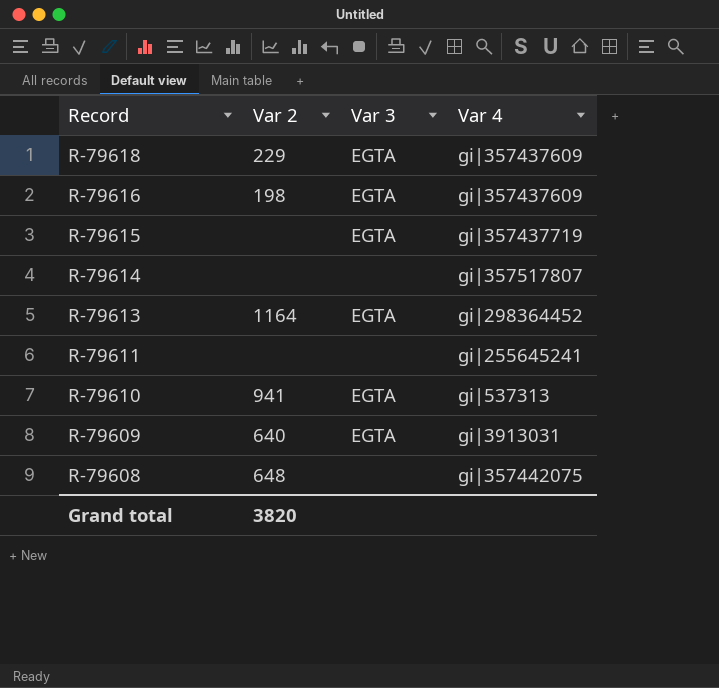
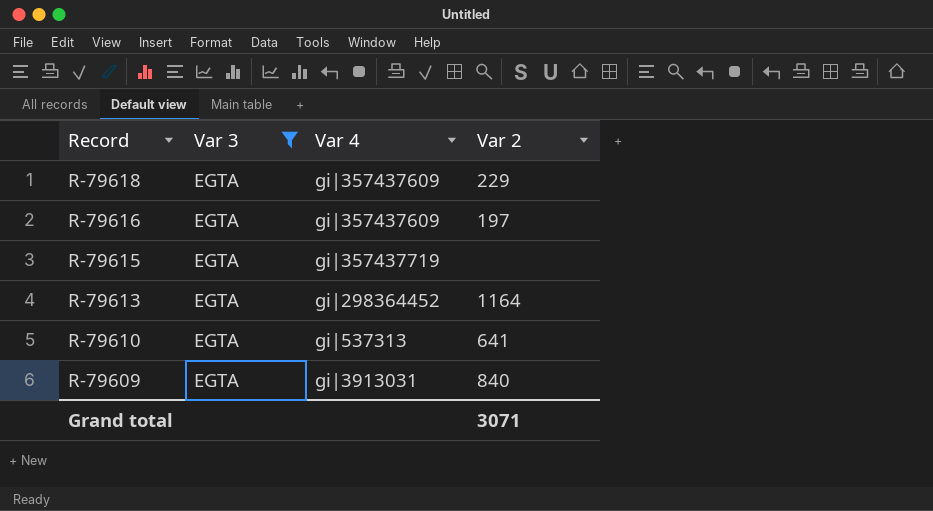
filter: none -> Var 3 = EGTA
column Var 2 | position: 2 -> 4
R-79616 | Var 2: 198 -> 197
R-79610 | Var 2: 941 -> 641
R-79609 | Var 2: 640 -> 840
Grand total | Var 2: 3820 -> 3071

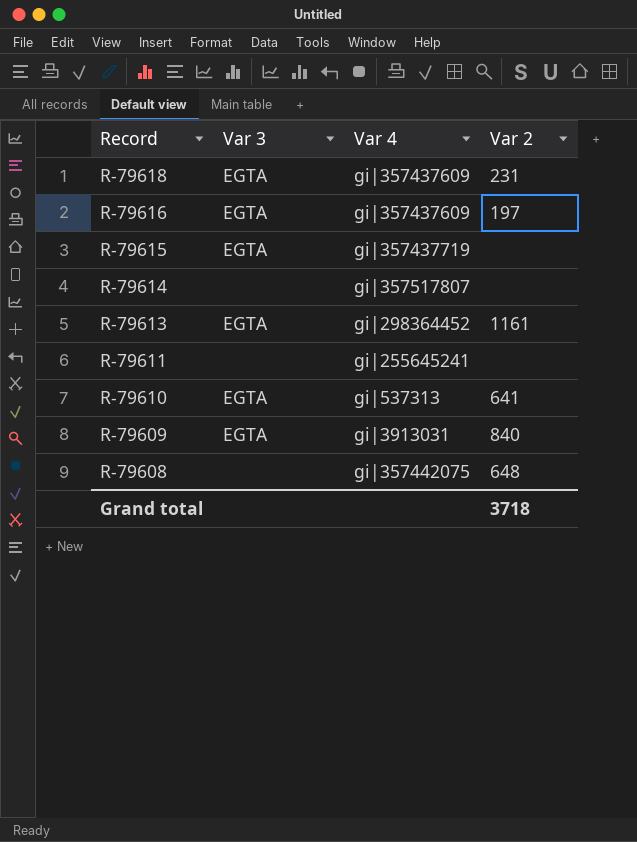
filter: Var 3 = EGTA -> none
R-79618 | Var 2: 229 -> 231
R-79613 | Var 2: 1164 -> 1161
Grand total | Var 2: 3071 -> 3718

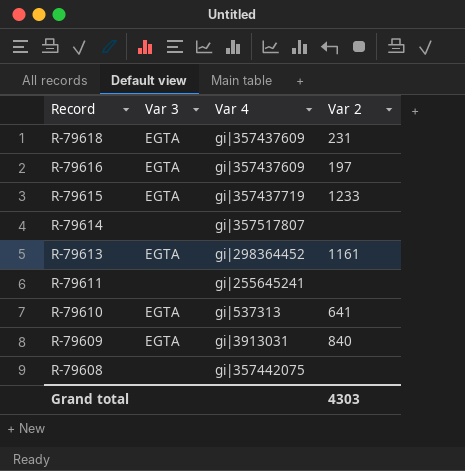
R-79615 | Var 2: none -> 1233
R-79608 | Var 2: 648 -> none
Grand total | Var 2: 3718 -> 4303

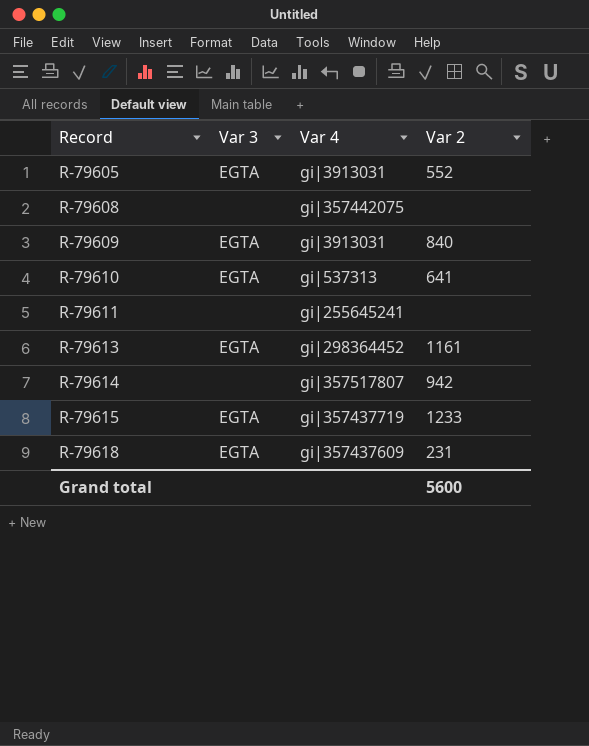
row order: Record descending -> Record ascending
row R-79616: EGTA | gi|357437609 | 197 -> none
row R-79605: none -> EGTA | gi|3913031 | 552
R-79614 | Var 2: none -> 942
Grand total | Var 2: 4303 -> 5600

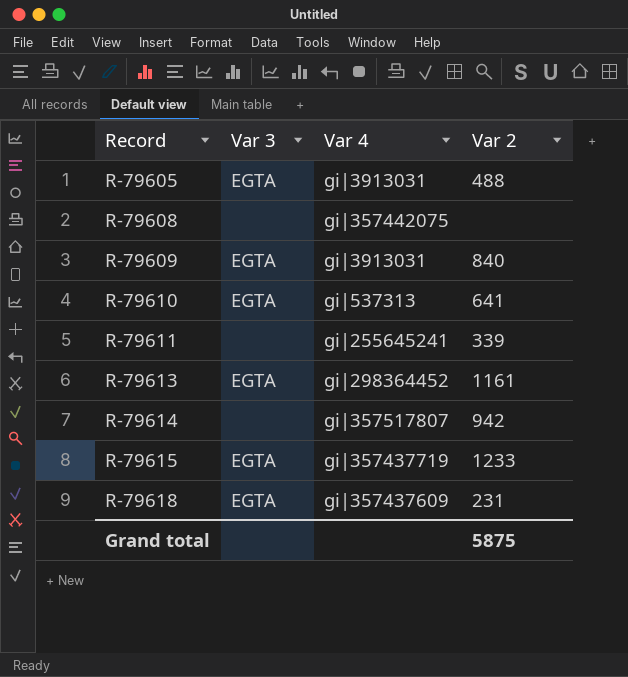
R-79605 | Var 2: 552 -> 488
R-79611 | Var 2: none -> 339
Grand total | Var 2: 5600 -> 5875

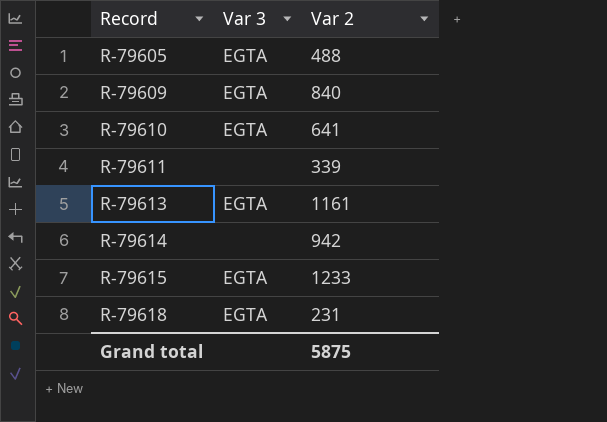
column Var 4 | position: 3 -> none
row R-79608: none | gi|357442075 | none -> none

